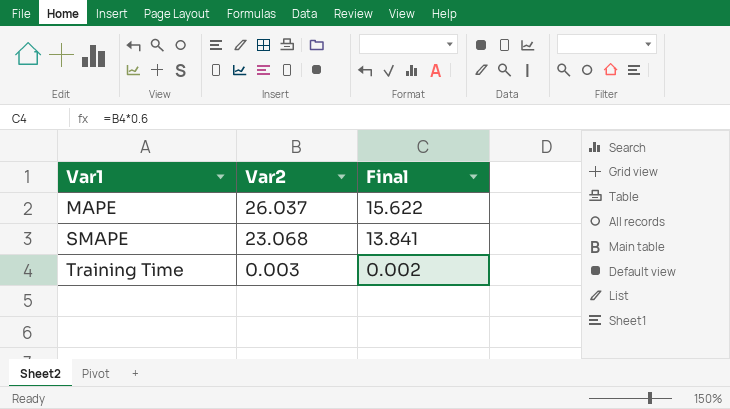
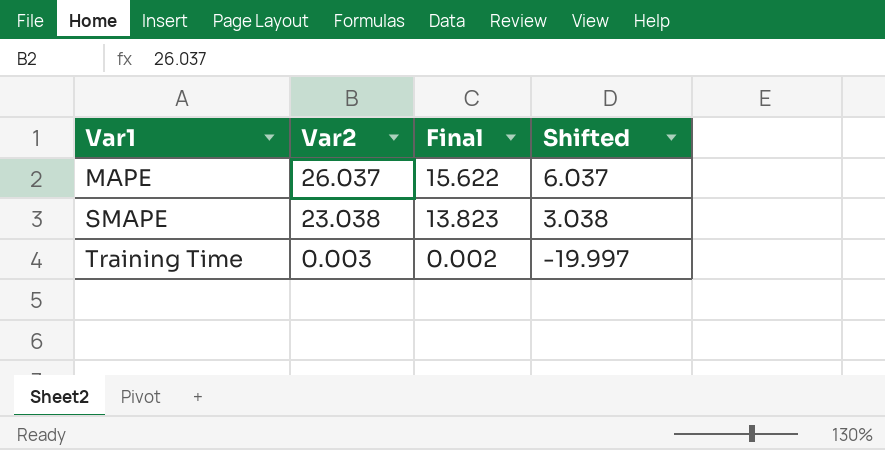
column Shifted | formula: none -> [Var2] - 20
SMAPE | Var2: 23.068 -> 23.038
SMAPE | Final: 13.841 -> 13.823

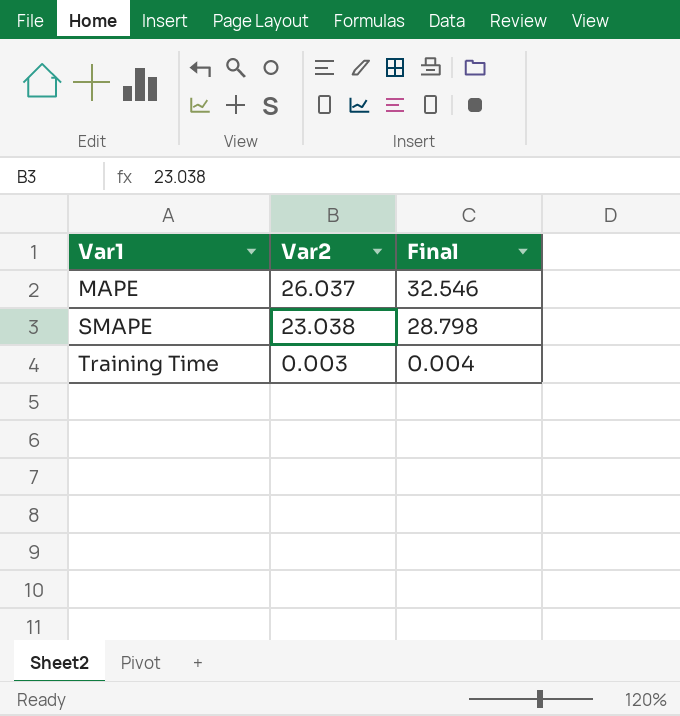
column Shifted | formula: [Var2] - 20 -> none
column Final | formula: [Var2] * 0.6 -> [Var2] * 1.25

